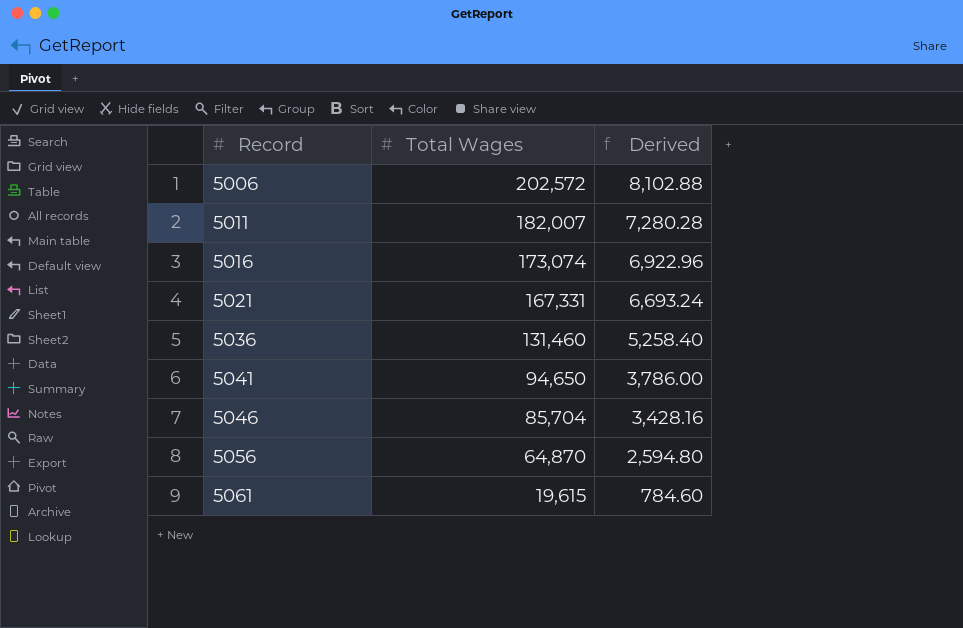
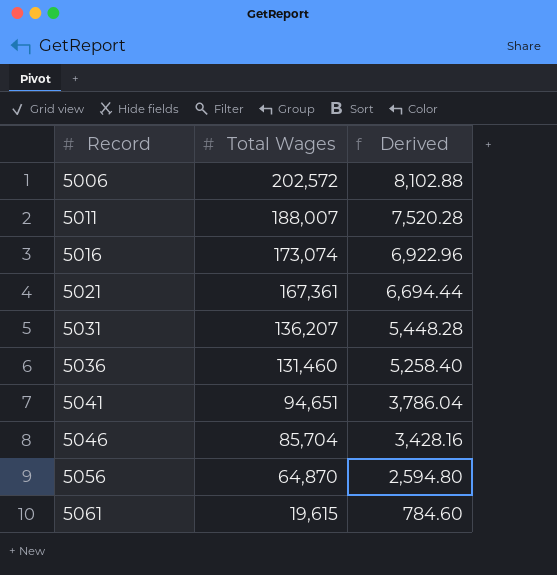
5011 | Total Wages: 182,007 -> 188,007
5011 | Derived: 7,280.28 -> 7,520.28
5021 | Total Wages: 167,331 -> 167,361
5021 | Derived: 6,693.24 -> 6,694.44
row 5031: none -> 136,207 | 5,448.28
5041 | Total Wages: 94,650 -> 94,651
5041 | Derived: 3,786.00 -> 3,786.04

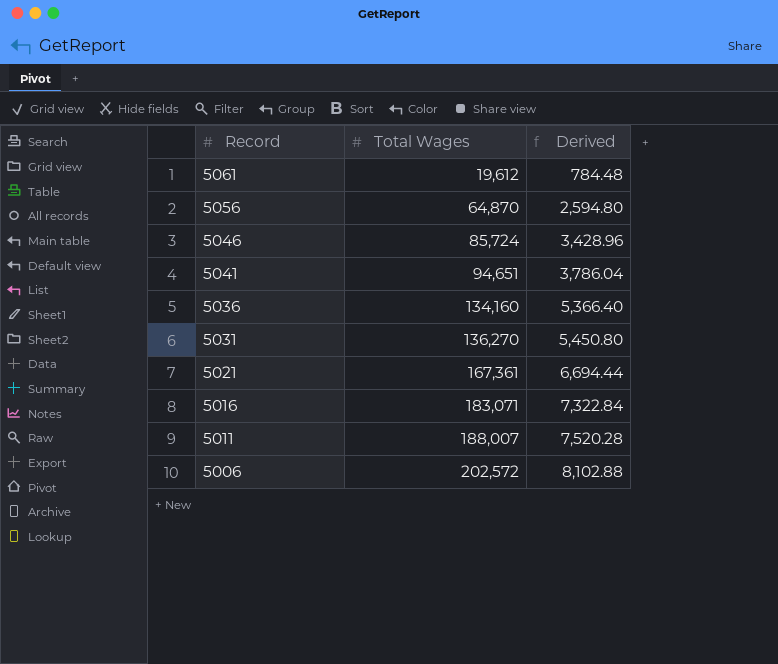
row order: Record ascending -> Record descending
5061 | Total Wages: 19,615 -> 19,612
5061 | Derived: 784.60 -> 784.48
5046 | Total Wages: 85,704 -> 85,724
5046 | Derived: 3,428.16 -> 3,428.96
5036 | Total Wages: 131,460 -> 134,160
5036 | Derived: 5,258.40 -> 5,366.40
5031 | Total Wages: 136,207 -> 136,270
5031 | Derived: 5,448.28 -> 5,450.80
5016 | Total Wages: 173,074 -> 183,071
5016 | Derived: 6,922.96 -> 7,322.84

